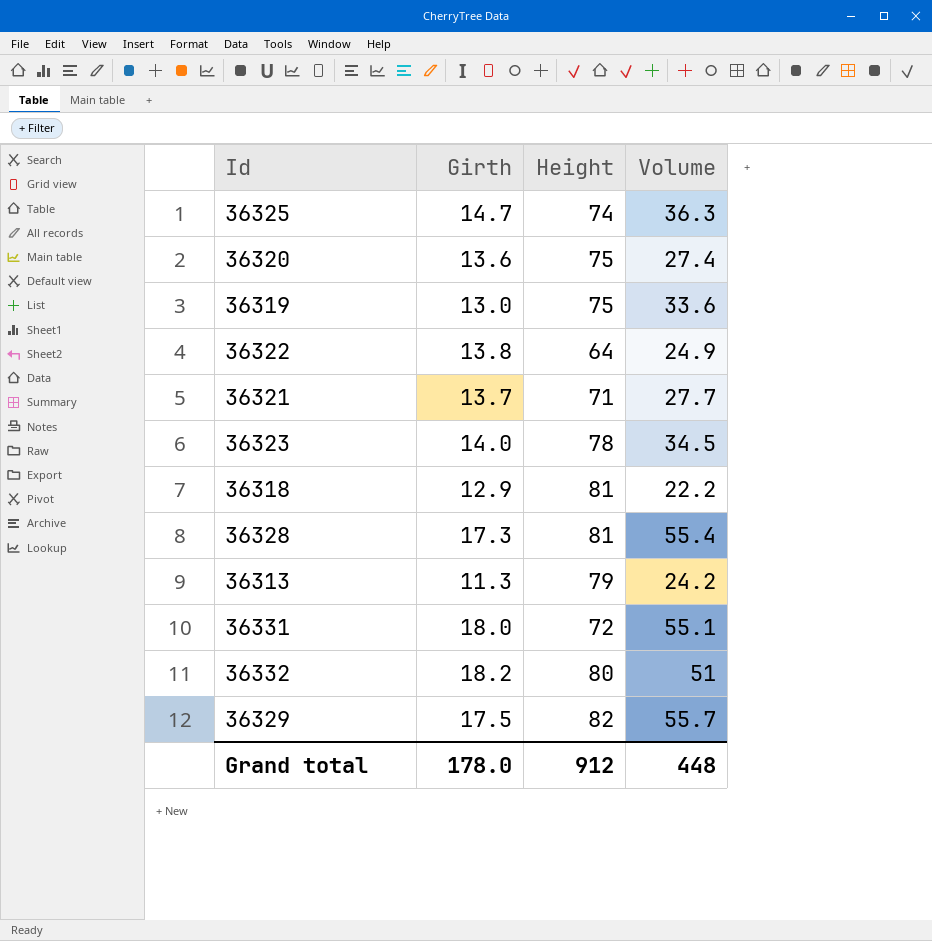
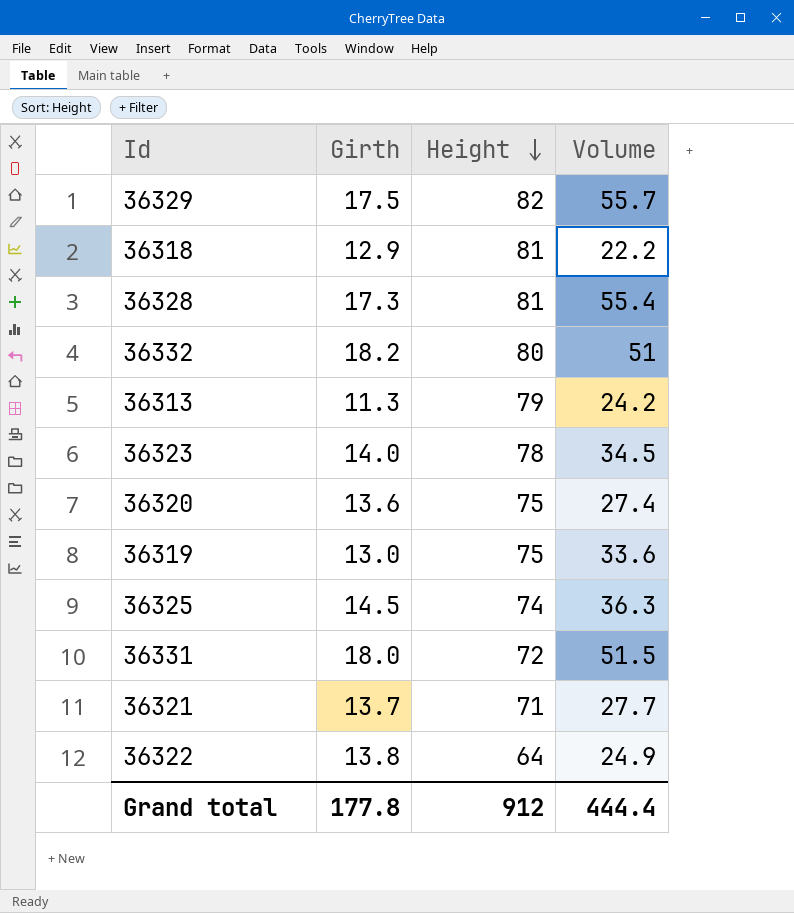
row order: none -> Height descending
36325 | Girth: 14.7 -> 14.5
36331 | Volume: 55.1 -> 51.5
Grand total | Girth: 178.0 -> 177.8
Grand total | Volume: 448 -> 444.4

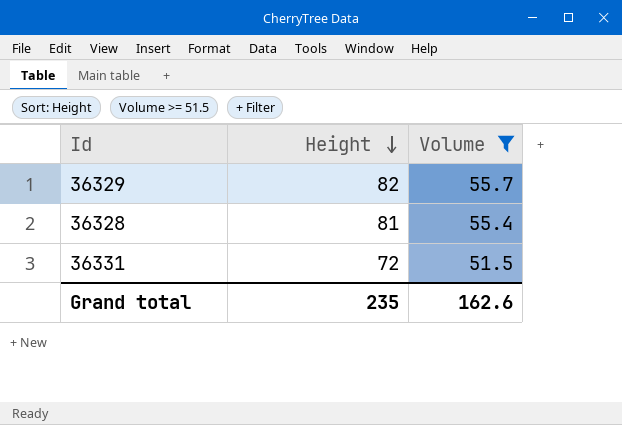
filter: none -> Volume >= 51.5
column Girth | position: 2 -> none
Grand total | Height: 912 -> 235
Grand total | Volume: 444.4 -> 162.6

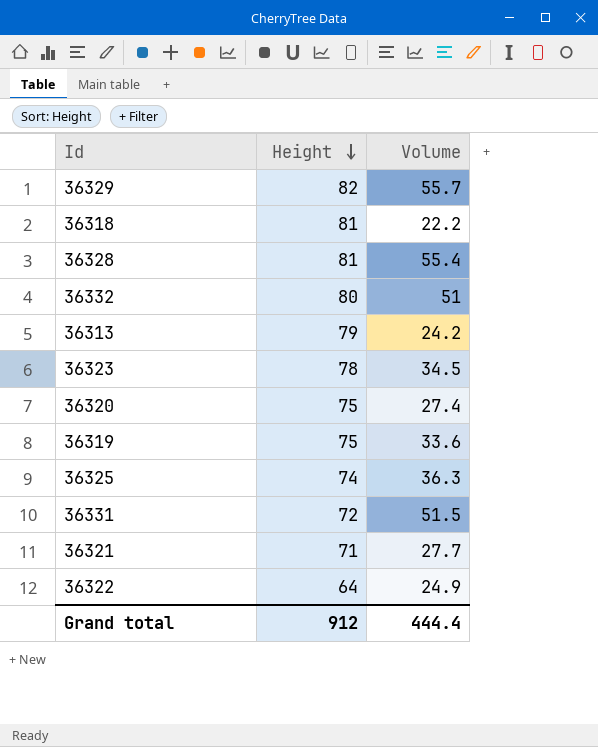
filter: Volume >= 51.5 -> none
Grand total | Height: 235 -> 912
Grand total | Volume: 162.6 -> 444.4

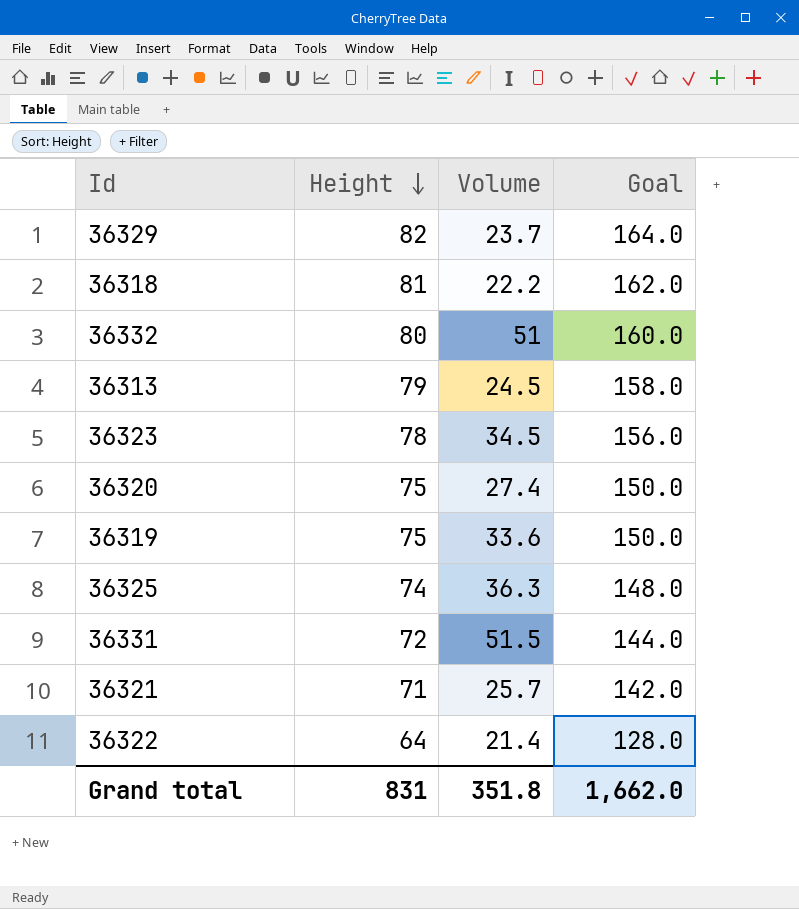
column Goal | formula: none -> [Height] * 2
row 36328: 81 | 55.4 -> none
36329 | Volume: 55.7 -> 23.7
36313 | Volume: 24.2 -> 24.5
36321 | Volume: 27.7 -> 25.7
36322 | Volume: 24.9 -> 21.4
Grand total | Height: 912 -> 831
Grand total | Volume: 444.4 -> 351.8

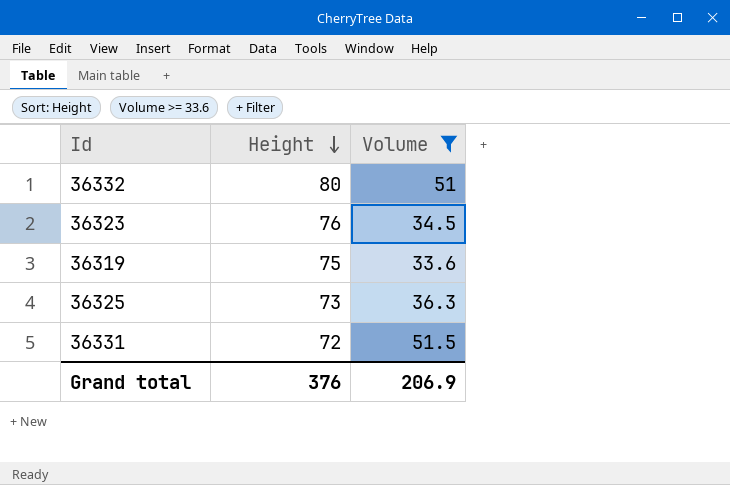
filter: none -> Volume >= 33.6
column Goal | formula: [Height] * 2 -> none
36323 | Height: 78 -> 76
36325 | Height: 74 -> 73
Grand total | Height: 831 -> 376
Grand total | Volume: 351.8 -> 206.9

